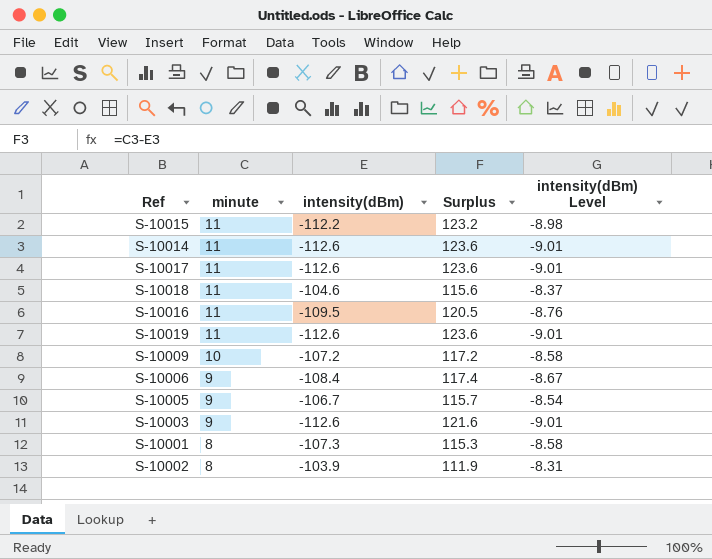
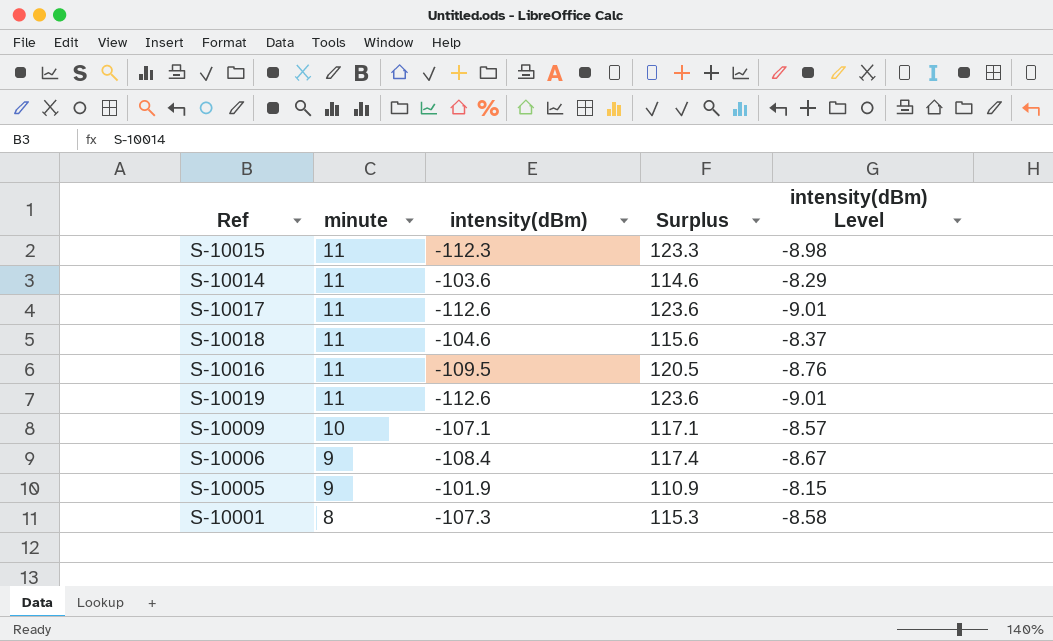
row S-10003: 9 | -112.6 | 121.6 | -9.01 -> none
row S-10002: 8 | -103.9 | 111.9 | -8.31 -> none
S-10015 | intensity(dBm): -112.2 -> -112.3
S-10015 | Surplus: 123.2 -> 123.3
S-10014 | intensity(dBm): -112.6 -> -103.6
S-10014 | Surplus: 123.6 -> 114.6
S-10014 | intensity(dBm) Level: -9.01 -> -8.29
S-10009 | intensity(dBm): -107.2 -> -107.1
S-10009 | Surplus: 117.2 -> 117.1
S-10009 | intensity(dBm) Level: -8.58 -> -8.57
S-10005 | intensity(dBm): -106.7 -> -101.9
S-10005 | Surplus: 115.7 -> 110.9
S-10005 | intensity(dBm) Level: -8.54 -> -8.15

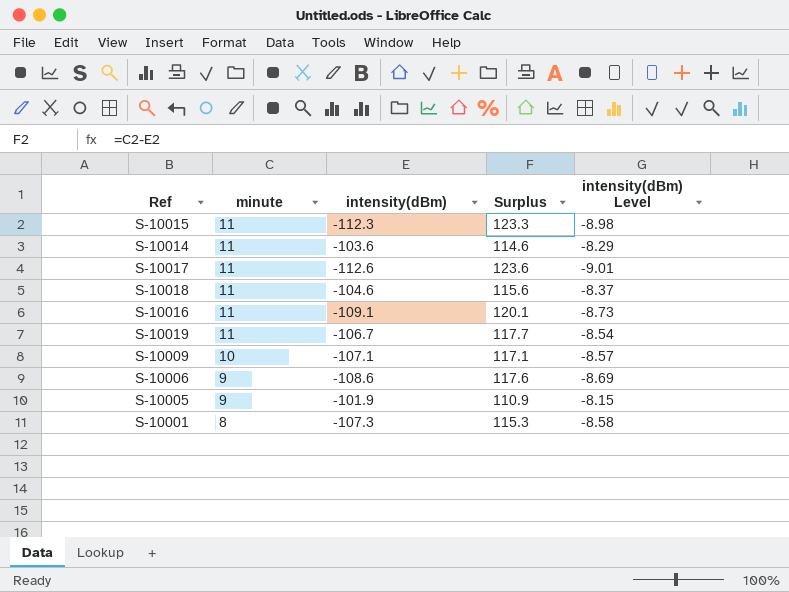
S-10016 | intensity(dBm): -109.5 -> -109.1
S-10016 | Surplus: 120.5 -> 120.1
S-10016 | intensity(dBm) Level: -8.76 -> -8.73
S-10019 | intensity(dBm): -112.6 -> -106.7
S-10019 | Surplus: 123.6 -> 117.7
S-10019 | intensity(dBm) Level: -9.01 -> -8.54
S-10006 | intensity(dBm): -108.4 -> -108.6
S-10006 | Surplus: 117.4 -> 117.6
S-10006 | intensity(dBm) Level: -8.67 -> -8.69

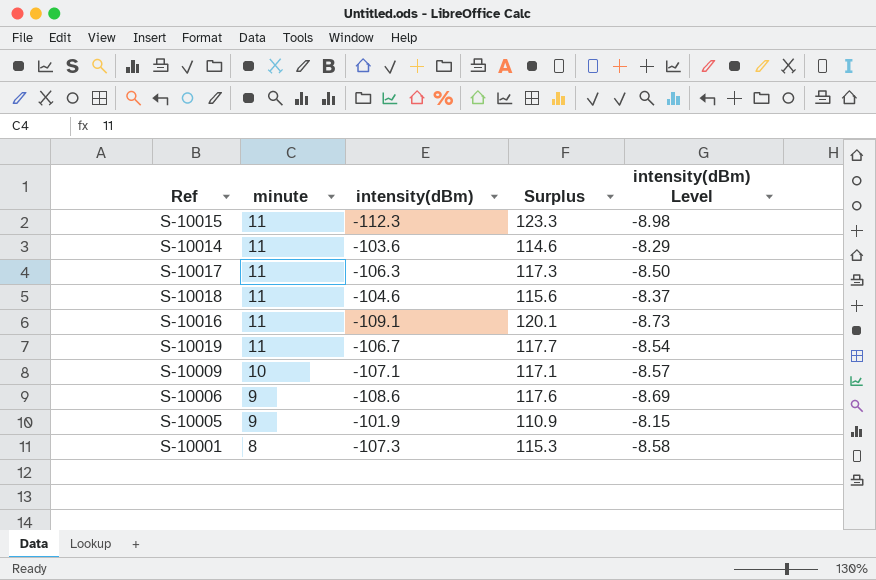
S-10017 | intensity(dBm): -112.6 -> -106.3
S-10017 | Surplus: 123.6 -> 117.3
S-10017 | intensity(dBm) Level: -9.01 -> -8.50

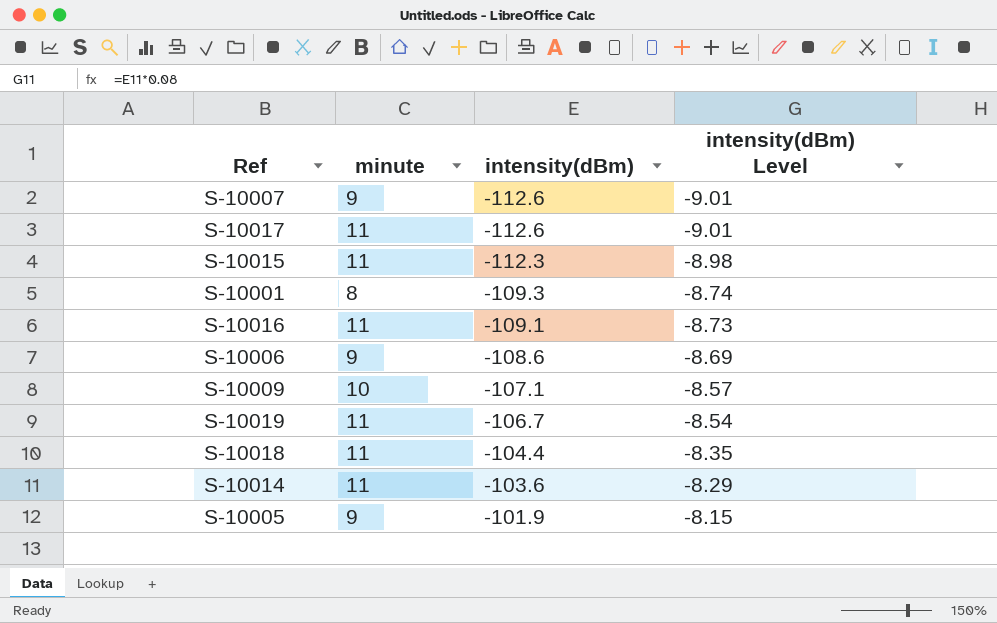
row order: minute descending -> intensity(dBm) ascending
column Surplus | formula: [minute] - [intensity(dBm)] -> none
row S-10007: none -> 9 | -112.6 | -9.01
S-10017 | intensity(dBm): -106.3 -> -112.6
S-10017 | intensity(dBm) Level: -8.50 -> -9.01
S-10001 | intensity(dBm): -107.3 -> -109.3
S-10001 | intensity(dBm) Level: -8.58 -> -8.74
S-10018 | intensity(dBm): -104.6 -> -104.4
S-10018 | intensity(dBm) Level: -8.37 -> -8.35

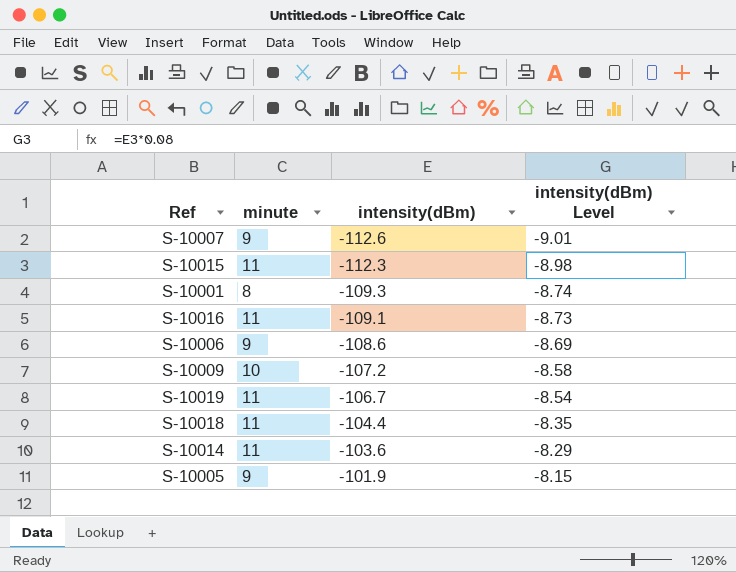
row S-10017: 11 | -112.6 | -9.01 -> none
S-10009 | intensity(dBm): -107.1 -> -107.2
S-10009 | intensity(dBm) Level: -8.57 -> -8.58

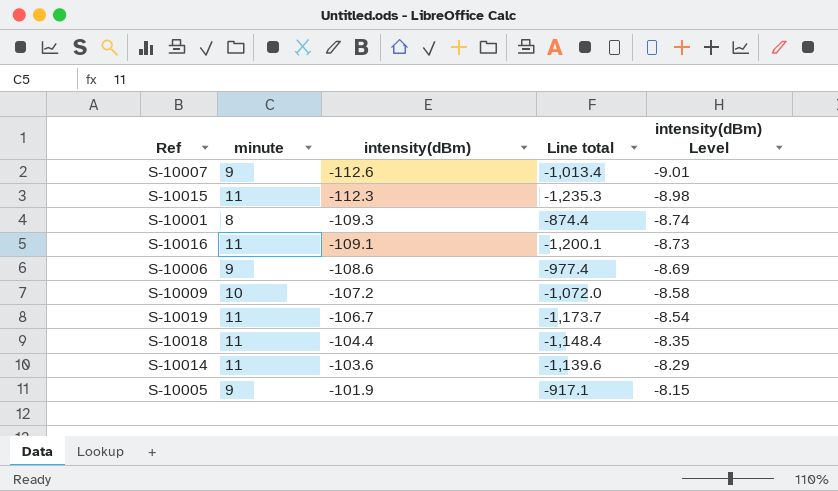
column Line total | formula: none -> [minute] * [intensity(dBm)]

